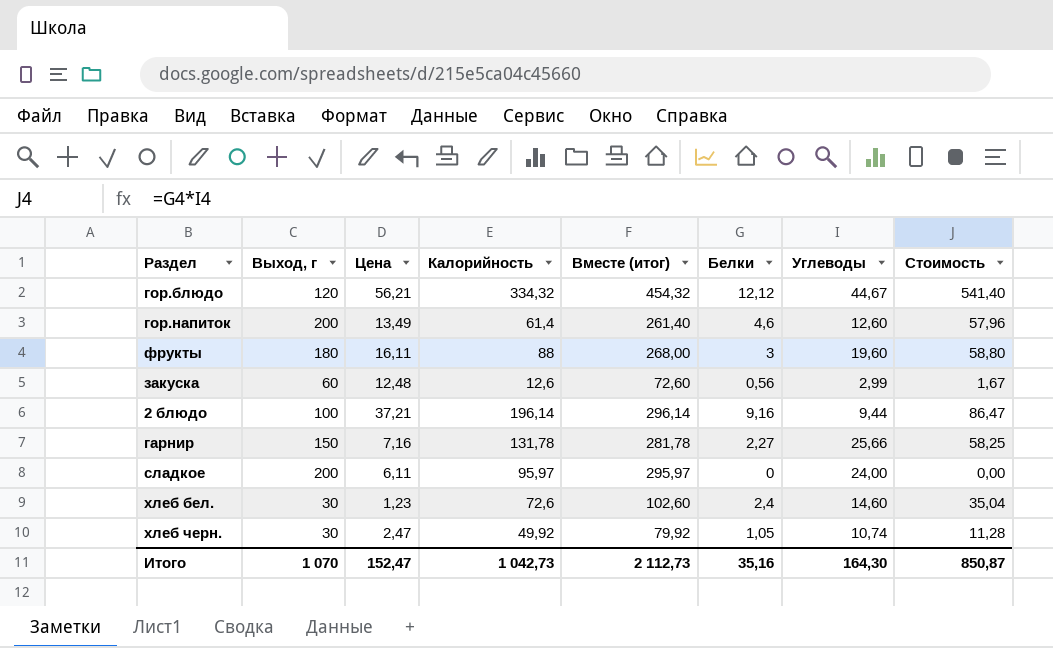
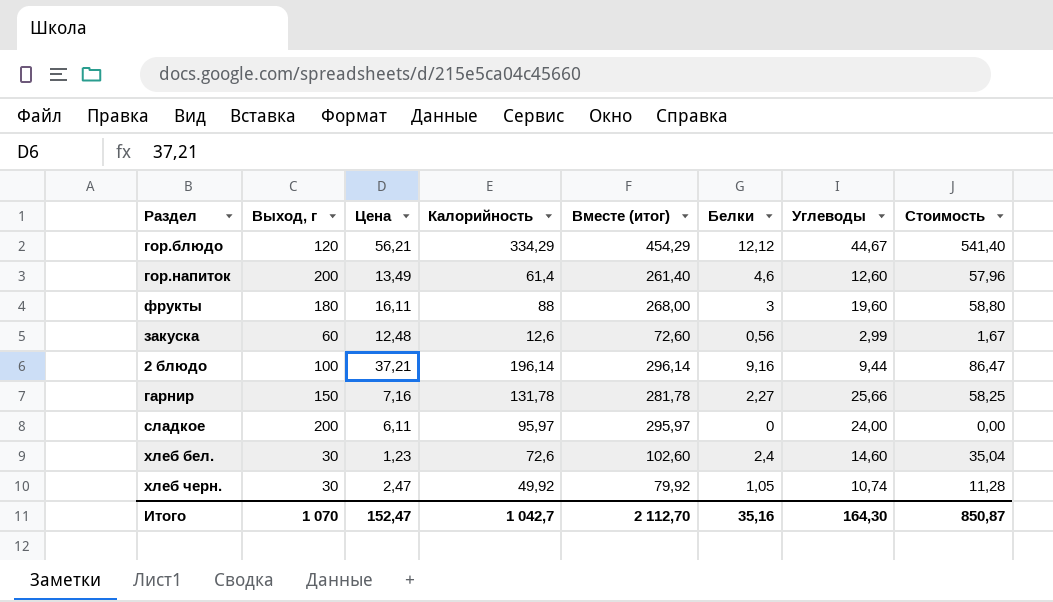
гор.блюдо | Калорийность: 334,32 -> 334,29
гор.блюдо | Вместе (итог): 454,32 -> 454,29
Итого | Калорийность: 1 042,73 -> 1 042,7
Итого | Вместе (итог): 2 112,73 -> 2 112,70

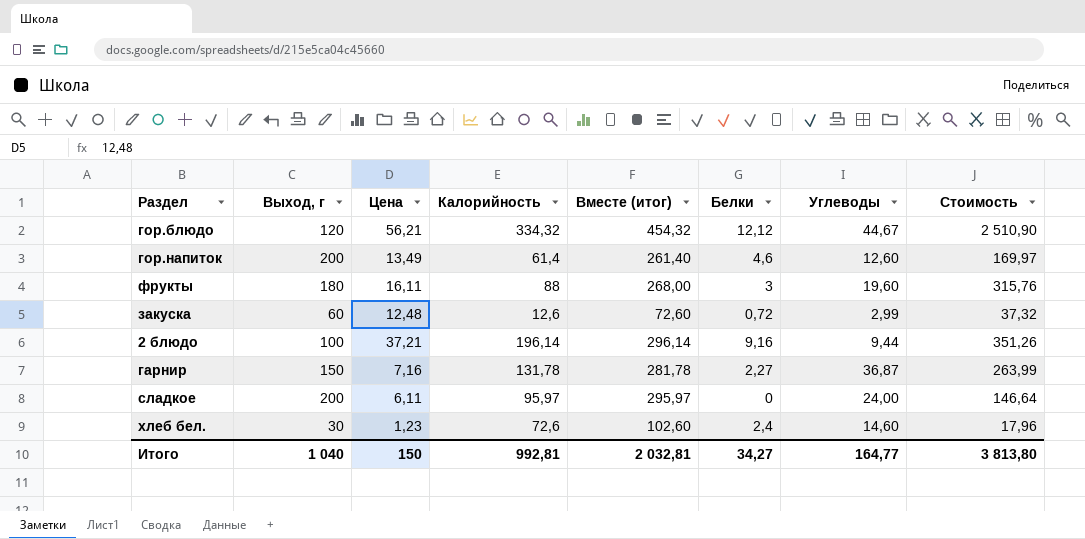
column Стоимость | formula: [Белки] * [Углеводы] -> [Цена] * [Углеводы]
row хлеб черн.: 30 | 2,47 | 49,92 | 79,92 | 1,05 | 10,74 | 11,28 -> none
гор.блюдо | Калорийность: 334,29 -> 334,32
гор.блюдо | Вместе (итог): 454,29 -> 454,32
закуска | Белки: 0,56 -> 0,72
гарнир | Углеводы: 25,66 -> 36,87
Итого | Выход, г: 1 070 -> 1 040
Итого | Цена: 152,47 -> 150
Итого | Калорийность: 1 042,7 -> 992,81
Итого | Вместе (итог): 2 112,70 -> 2 032,81
Итого | Белки: 35,16 -> 34,27
Итого | Углеводы: 164,30 -> 164,77
Итого | Стоимость: 850,87 -> 3 813,80

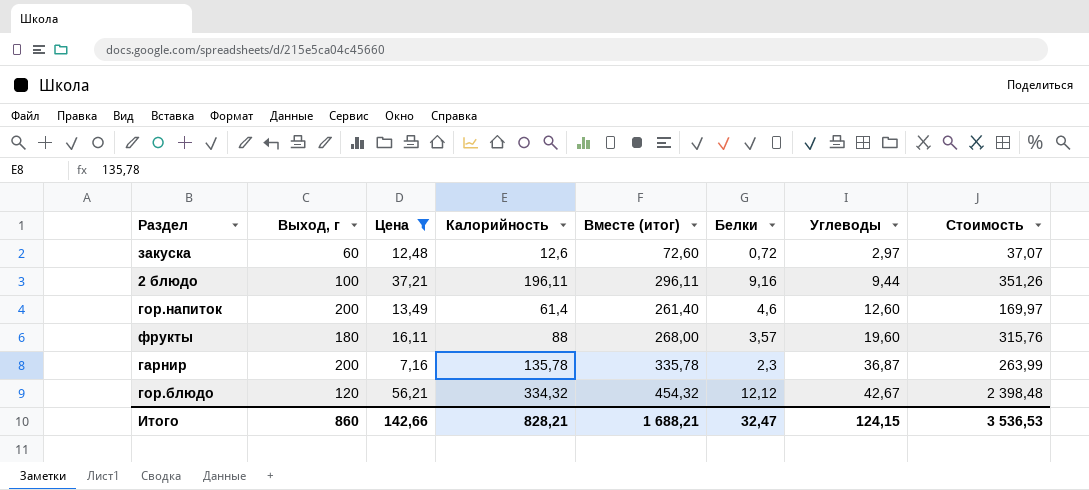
filter: none -> Цена >= 7,16
row order: none -> Углеводы ascending
закуска | Углеводы: 2,99 -> 2,97
закуска | Стоимость: 37,32 -> 37,07
2 блюдо | Калорийность: 196,14 -> 196,11
2 блюдо | Вместе (итог): 296,14 -> 296,11
фрукты | Белки: 3 -> 3,57
гарнир | Выход, г: 150 -> 200
гарнир | Калорийность: 131,78 -> 135,78
гарнир | Вместе (итог): 281,78 -> 335,78
гарнир | Белки: 2,27 -> 2,3
гор.блюдо | Углеводы: 44,67 -> 42,67
гор.блюдо | Стоимость: 2 510,90 -> 2 398,48
Итого | Выход, г: 1 040 -> 860
Итого | Цена: 150 -> 142,66
Итого | Калорийность: 992,81 -> 828,21
Итого | Вместе (итог): 2 032,81 -> 1 688,21
Итого | Белки: 34,27 -> 32,47
Итого | Углеводы: 164,77 -> 124,15
Итого | Стоимость: 3 813,80 -> 3 536,53

